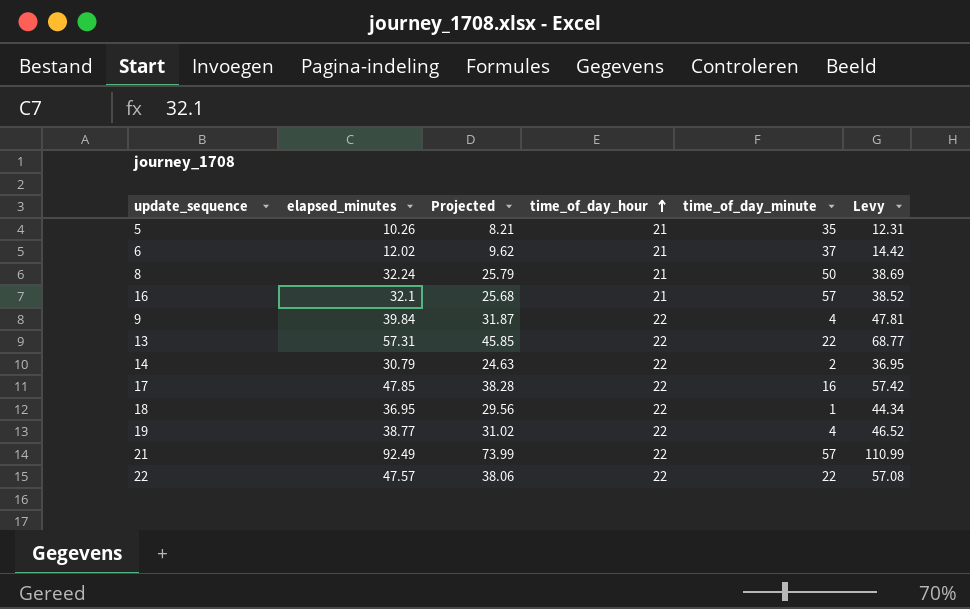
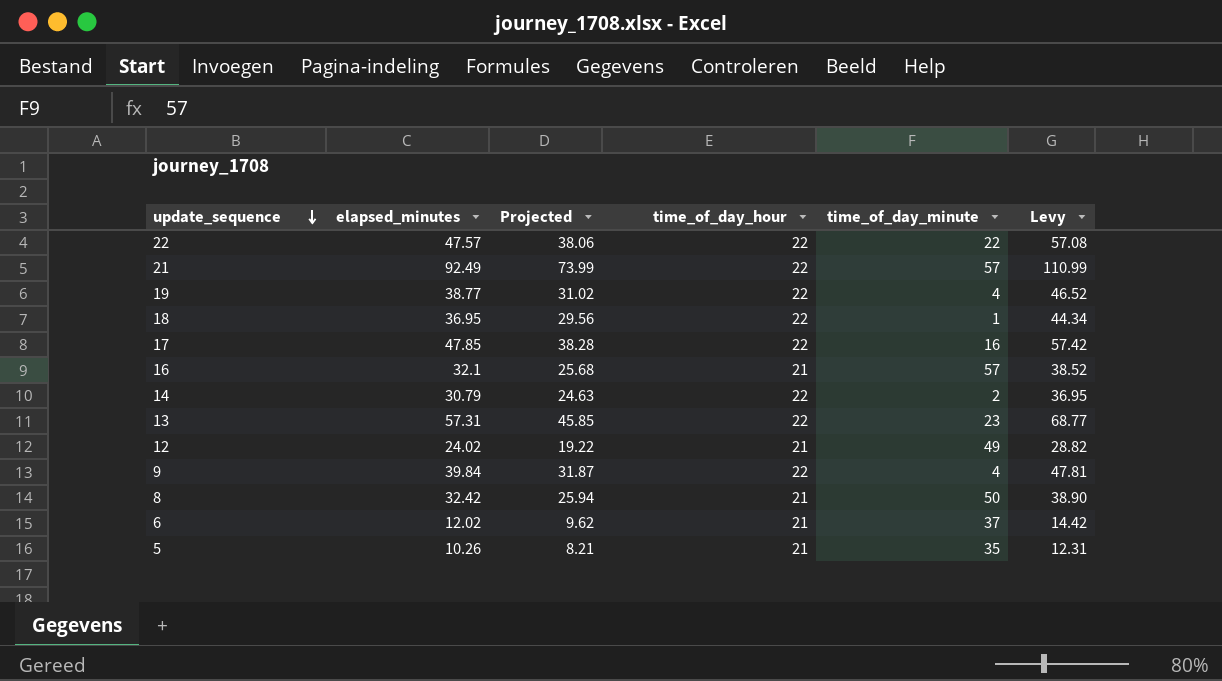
row order: time_of_day_hour ascending -> update_sequence descending
13 | time_of_day_minute: 22 -> 23
row 12: none -> 24.02 | 19.22 | 21 | 49 | 28.82
8 | elapsed_minutes: 32.24 -> 32.42
8 | Projected: 25.79 -> 25.94
8 | Levy: 38.69 -> 38.90

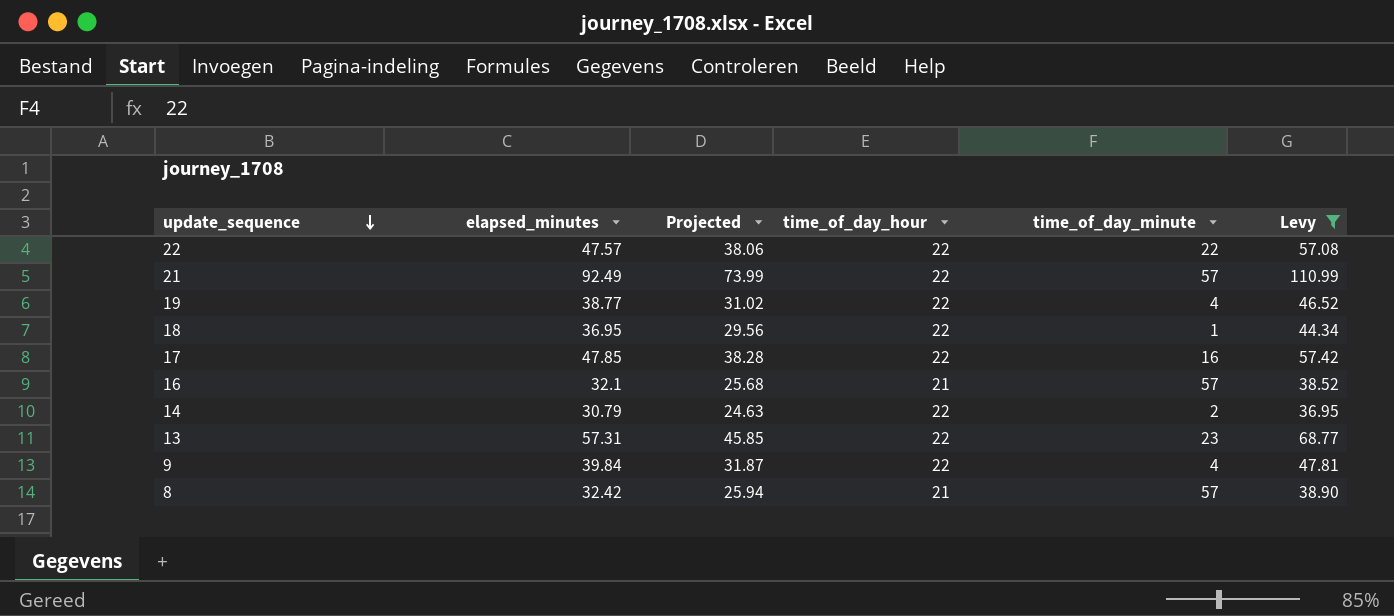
filter: none -> Levy >= 36.95
8 | time_of_day_minute: 50 -> 57

